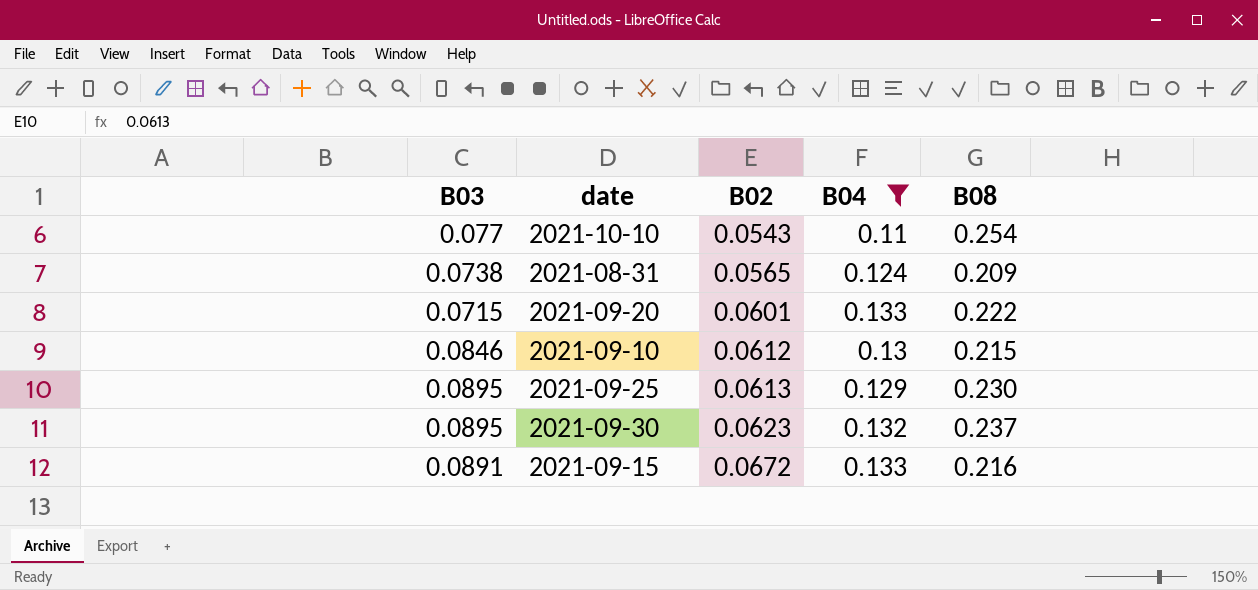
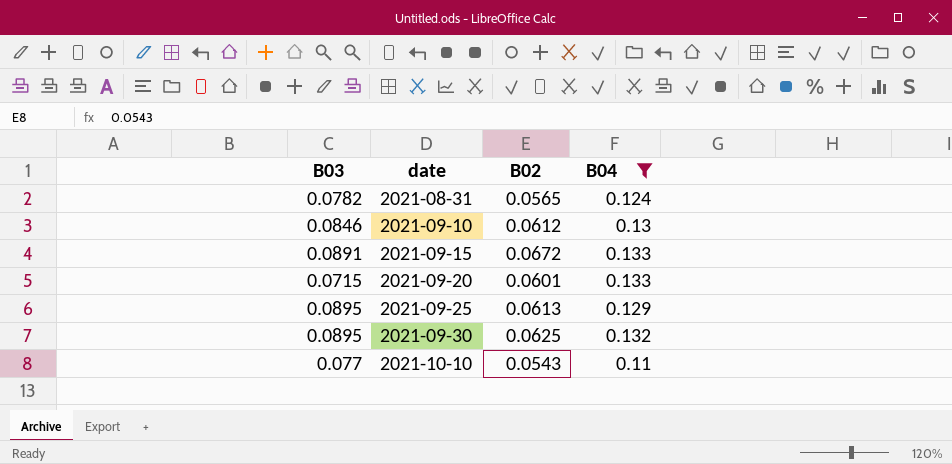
row order: B02 ascending -> date ascending
column B08 | position: 5 -> none
2021-08-31 | B03: 0.0738 -> 0.0782
2021-09-30 | B02: 0.0623 -> 0.0625

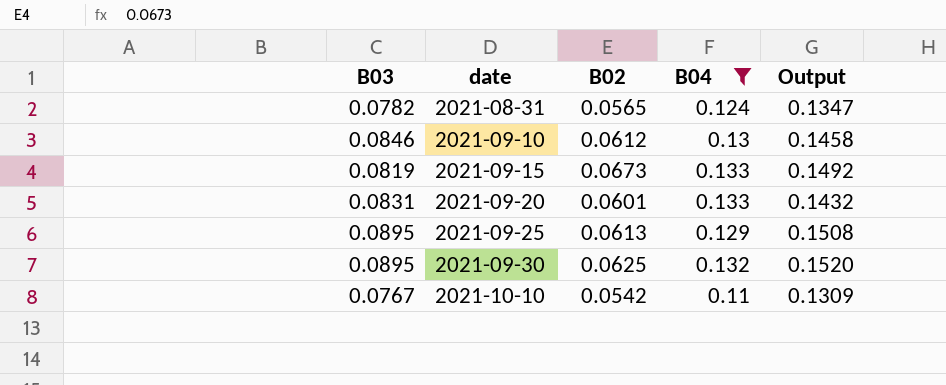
column Output | formula: none -> [B03] + [B02]
2021-09-15 | B03: 0.0891 -> 0.0819
2021-09-15 | B02: 0.0672 -> 0.0673
2021-09-20 | B03: 0.0715 -> 0.0831
2021-10-10 | B03: 0.077 -> 0.0767
2021-10-10 | B02: 0.0543 -> 0.0542

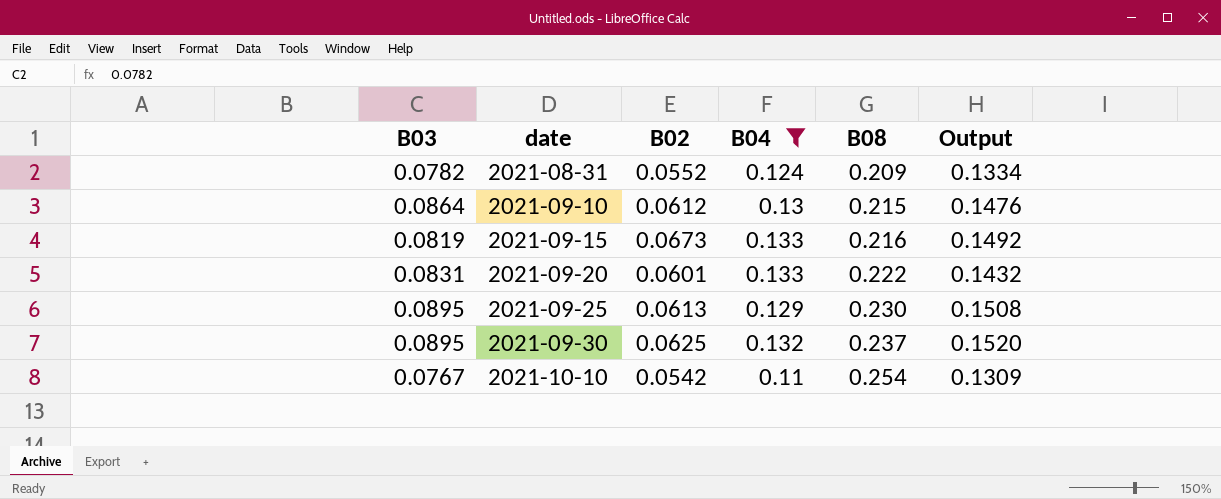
column B08 | position: none -> 5
2021-08-31 | B02: 0.0565 -> 0.0552
2021-08-31 | Output: 0.1347 -> 0.1334
2021-09-10 | B03: 0.0846 -> 0.0864
2021-09-10 | Output: 0.1458 -> 0.1476

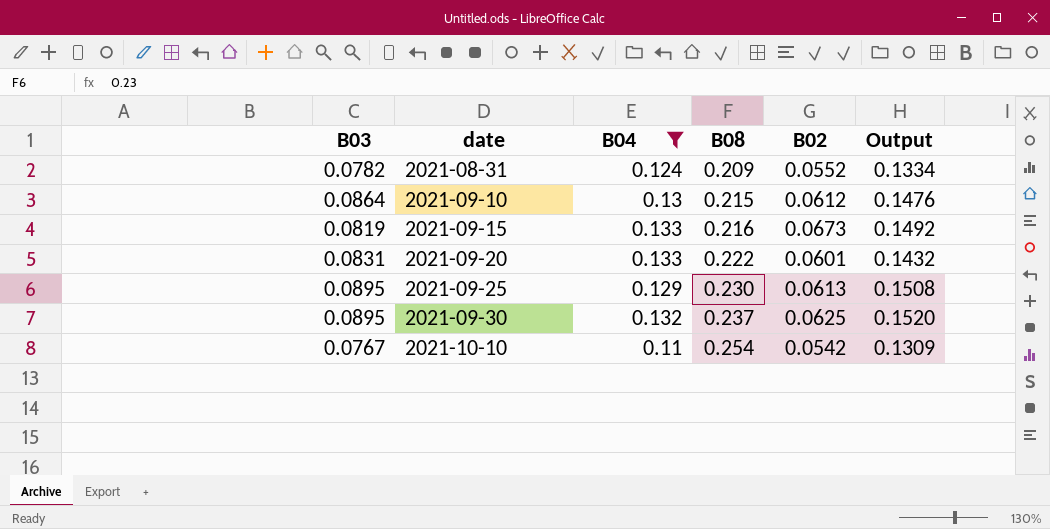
column B02 | position: 3 -> 5

